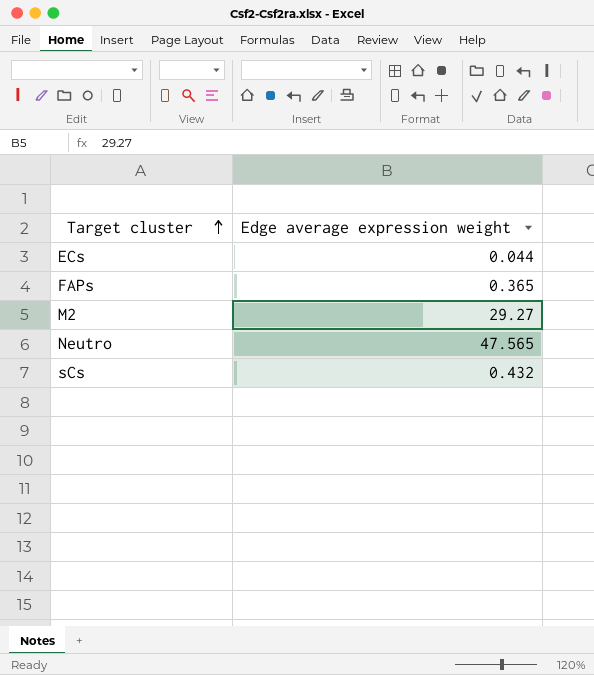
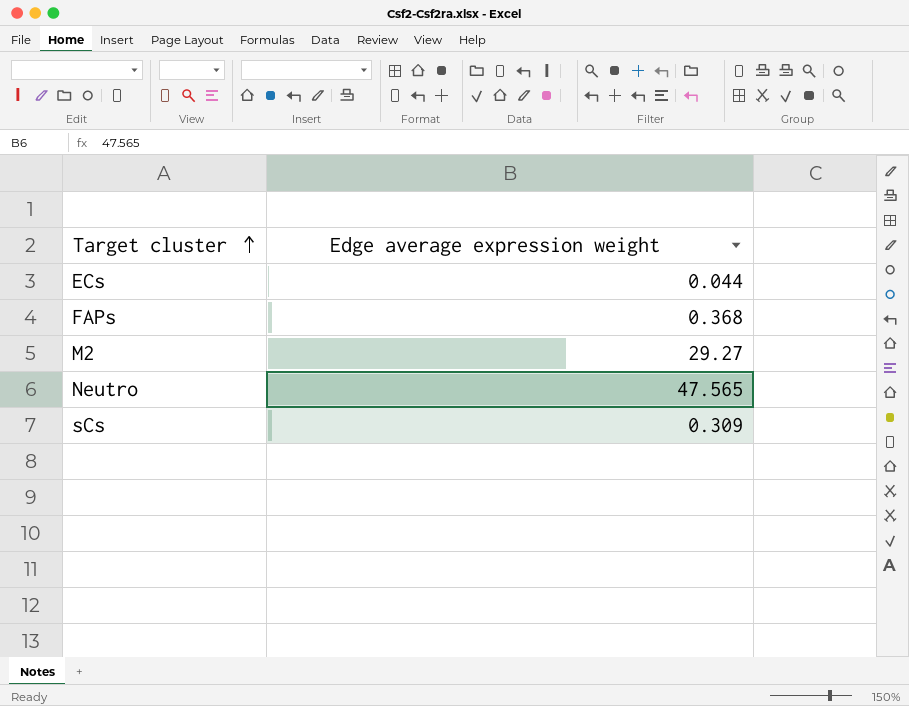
FAPs | Edge average expression weight: 0.365 -> 0.368
sCs | Edge average expression weight: 0.432 -> 0.309

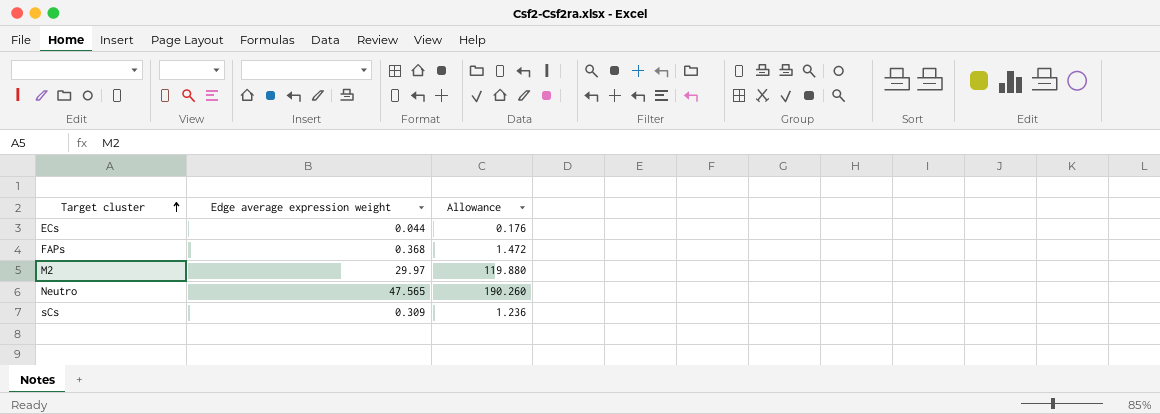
column Allowance | formula: none -> [Edge average expression weight] * 4
M2 | Edge average expression weight: 29.27 -> 29.97

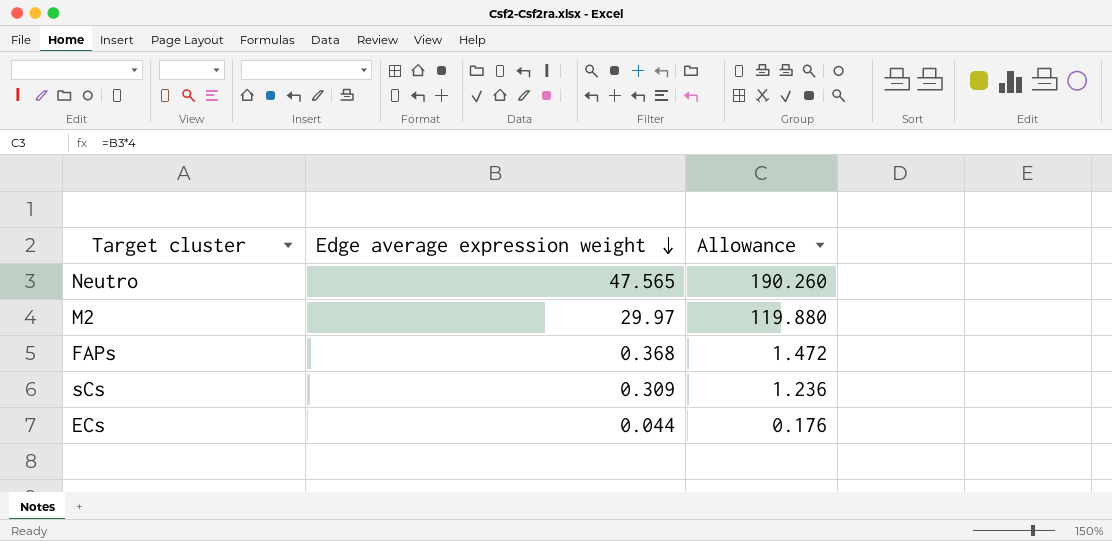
row order: Target cluster ascending -> Edge average expression weight descending

